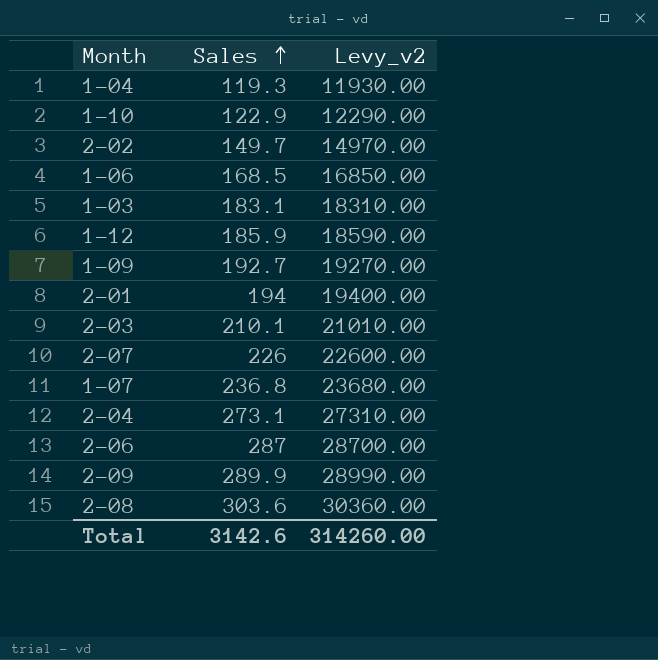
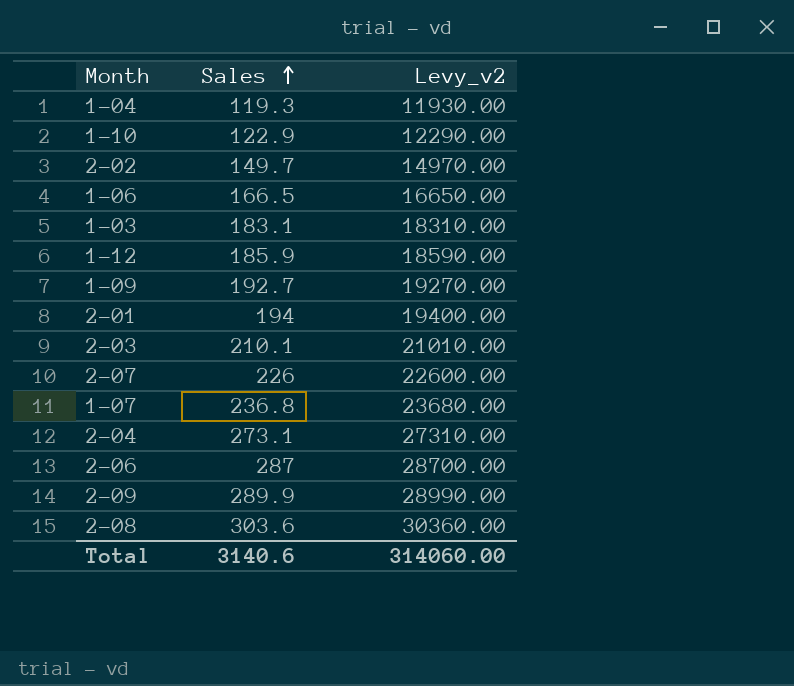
1-06 | Sales: 168.5 -> 166.5
1-06 | Levy_v2: 16850.00 -> 16650.00
Total | Sales: 3142.6 -> 3140.6
Total | Levy_v2: 314260.00 -> 314060.00

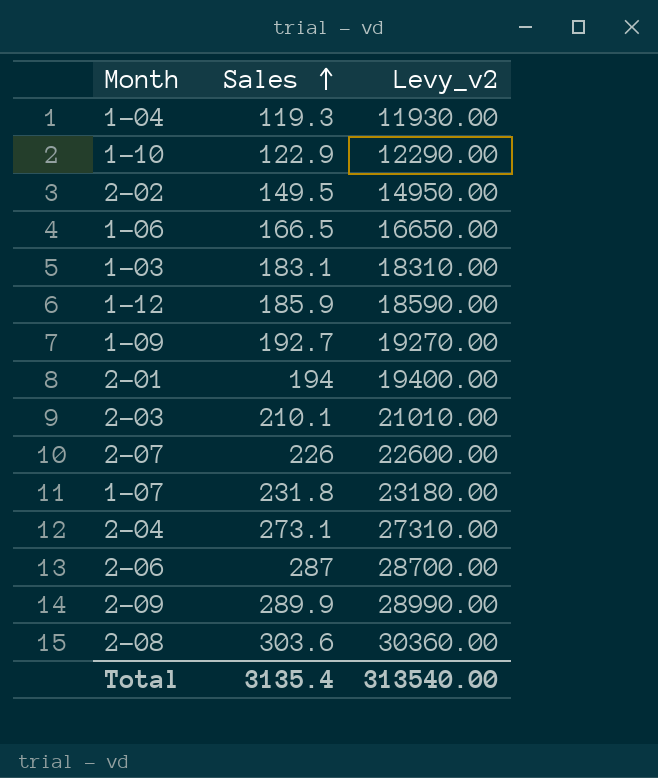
2-02 | Sales: 149.7 -> 149.5
2-02 | Levy_v2: 14970.00 -> 14950.00
1-07 | Sales: 236.8 -> 231.8
1-07 | Levy_v2: 23680.00 -> 23180.00
Total | Sales: 3140.6 -> 3135.4
Total | Levy_v2: 314060.00 -> 313540.00

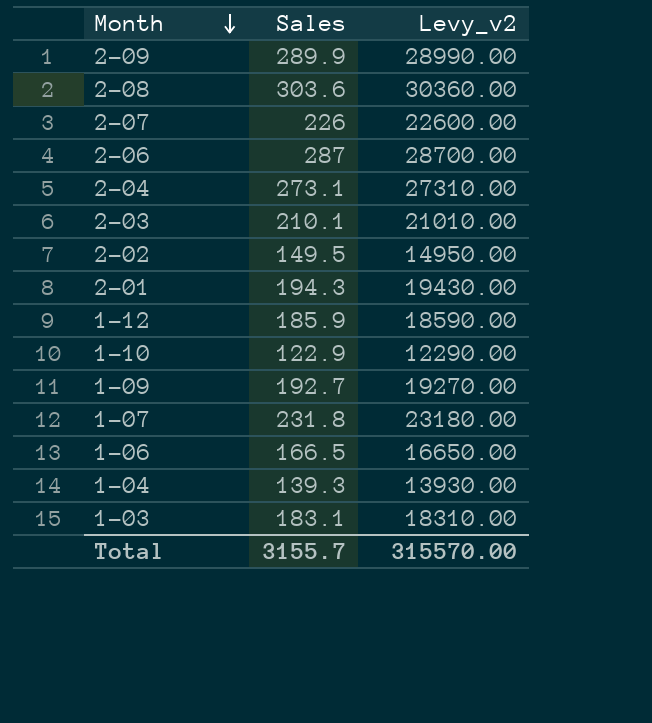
row order: Sales ascending -> Month descending
2-01 | Sales: 194 -> 194.3
2-01 | Levy_v2: 19400.00 -> 19430.00
1-04 | Sales: 119.3 -> 139.3
1-04 | Levy_v2: 11930.00 -> 13930.00
Total | Sales: 3135.4 -> 3155.7
Total | Levy_v2: 313540.00 -> 315570.00

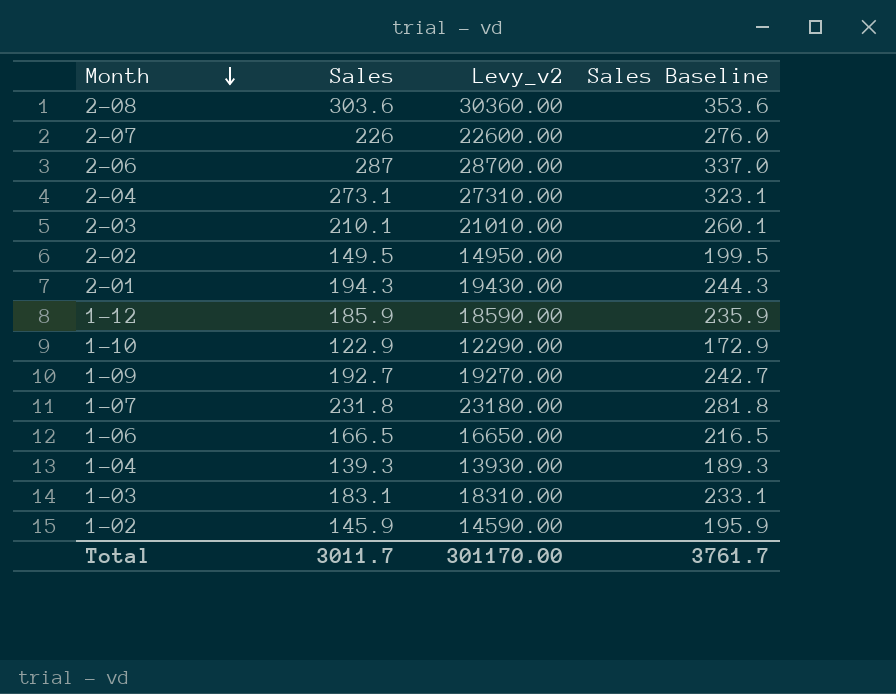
column Sales Baseline | formula: none -> [Sales] + 50
row 2-09: 289.9 | 28990.00 -> none
row 1-02: none -> 145.9 | 14590.00 | 195.9
Total | Sales: 3155.7 -> 3011.7
Total | Levy_v2: 315570.00 -> 301170.00

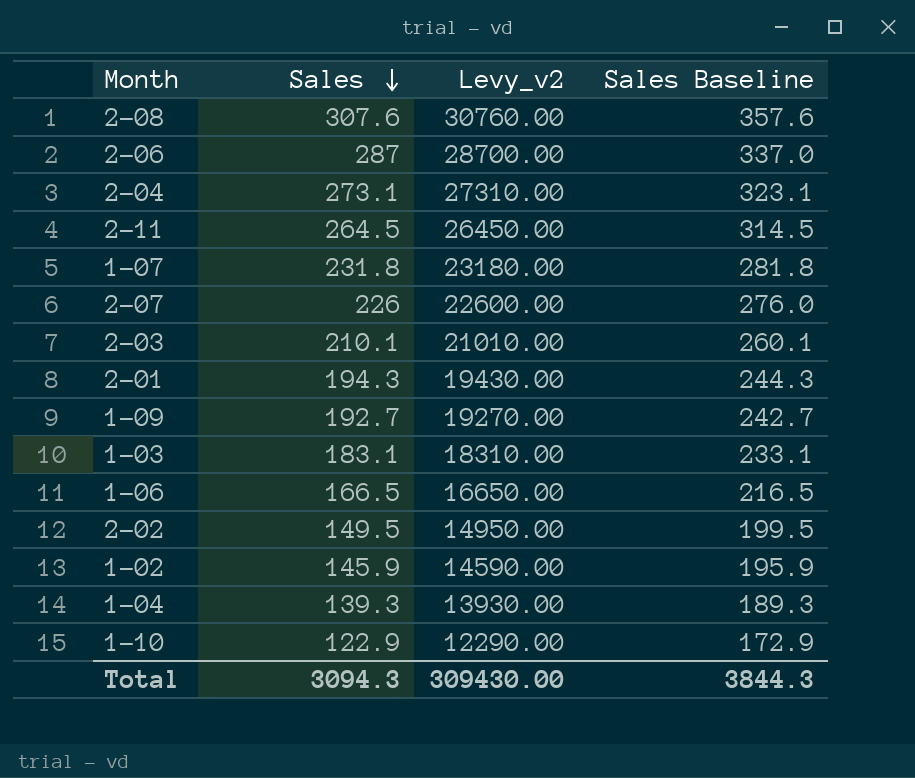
row order: Month descending -> Sales descending
row 1-12: 185.9 | 18590.00 | 235.9 -> none
2-08 | Sales: 303.6 -> 307.6
2-08 | Levy_v2: 30360.00 -> 30760.00
2-08 | Sales Baseline: 353.6 -> 357.6
row 2-11: none -> 264.5 | 26450.00 | 314.5
Total | Sales: 3011.7 -> 3094.3
Total | Levy_v2: 301170.00 -> 309430.00
Total | Sales Baseline: 3761.7 -> 3844.3

